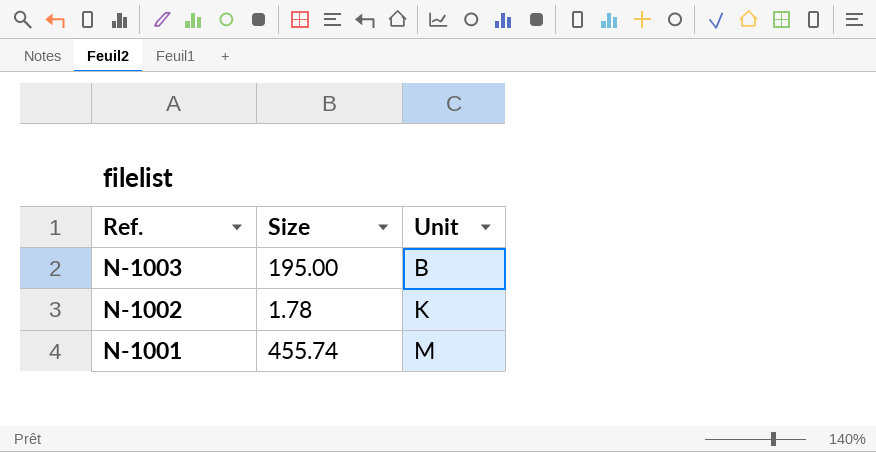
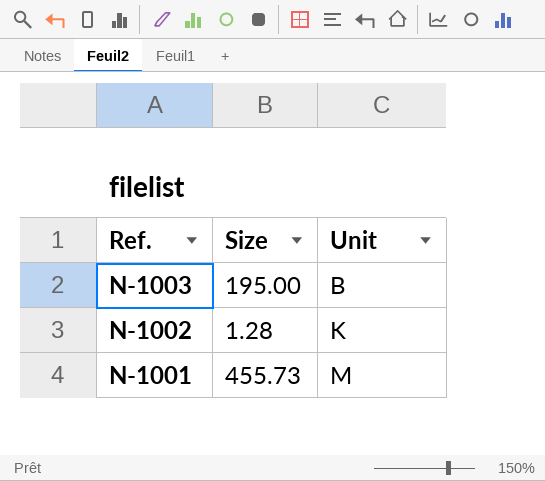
N-1002 | Size: 1.78 -> 1.28
N-1001 | Size: 455.74 -> 455.73

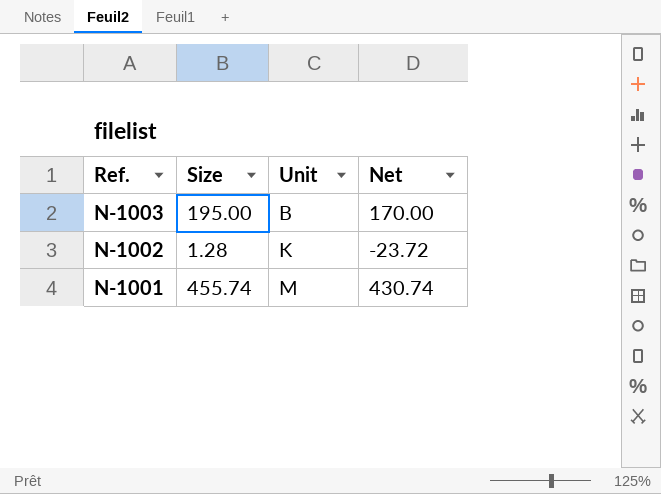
column Net | formula: none -> [Size] - 25
N-1001 | Size: 455.73 -> 455.74

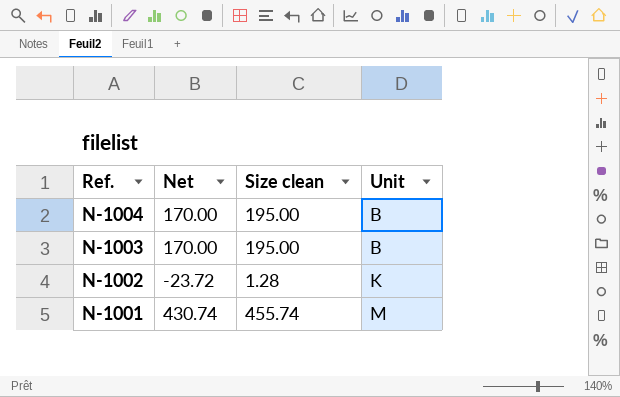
column Net | position: 4 -> 2
column name: Size -> Size clean
row N-1004: none -> 170.00 | 195.00 | B

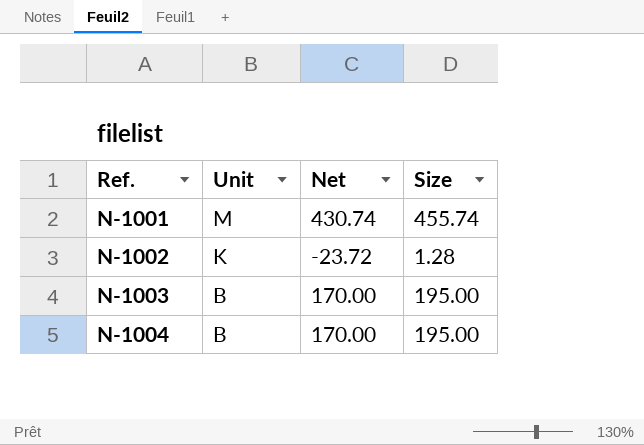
row order: Ref. descending -> Ref. ascending
column Unit | position: 4 -> 2
column name: Size clean -> Size

